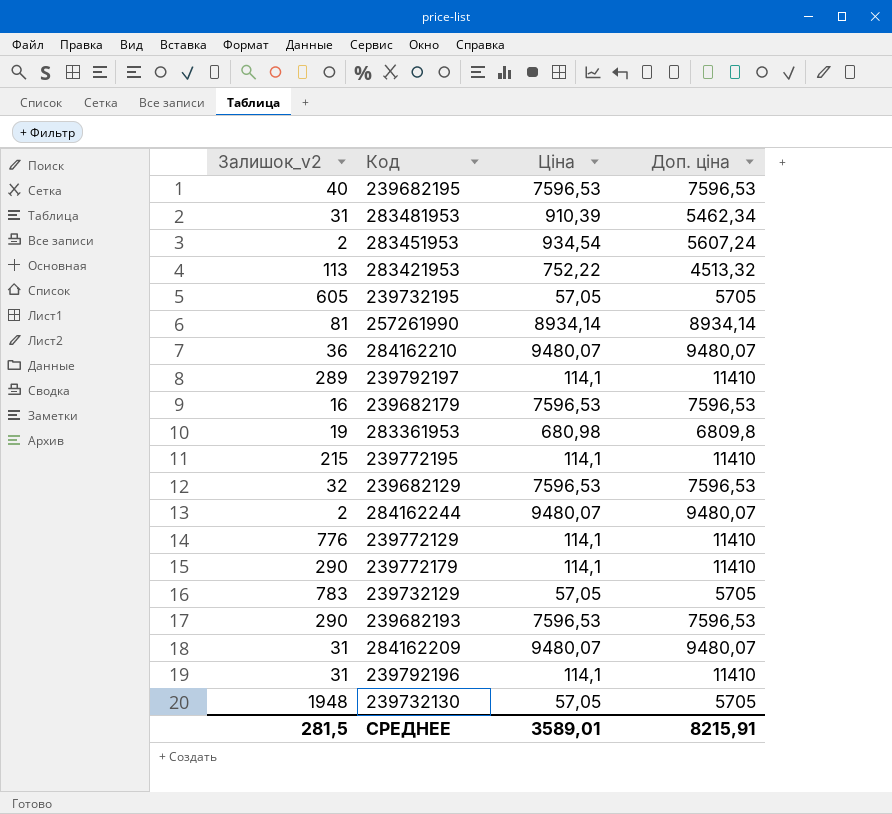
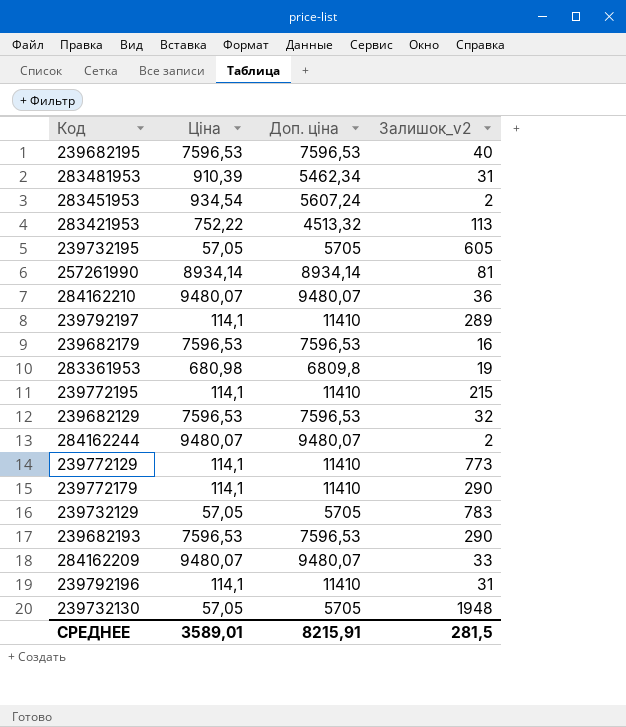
column Залишок_v2 | position: 1 -> 4
239772129 | Залишок_v2: 776 -> 773
284162209 | Залишок_v2: 31 -> 33

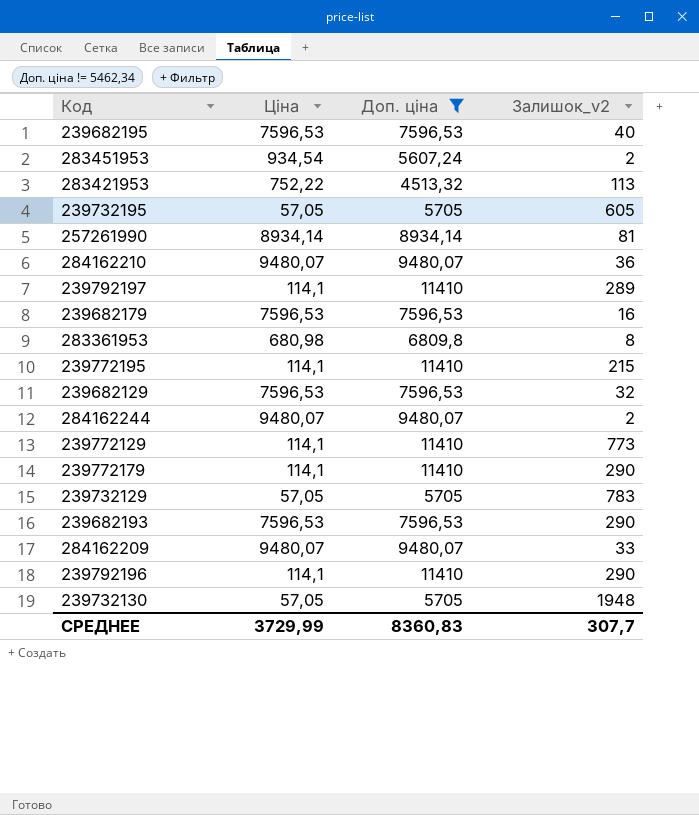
filter: none -> Доп. ціна != 5462,34
283361953 | Залишок_v2: 19 -> 8
239792196 | Залишок_v2: 31 -> 290
СРЕДНЕЕ | Ціна: 3589,01 -> 3729,99
СРЕДНЕЕ | Доп. ціна: 8215,91 -> 8360,83
СРЕДНЕЕ | Залишок_v2: 281,5 -> 307,7

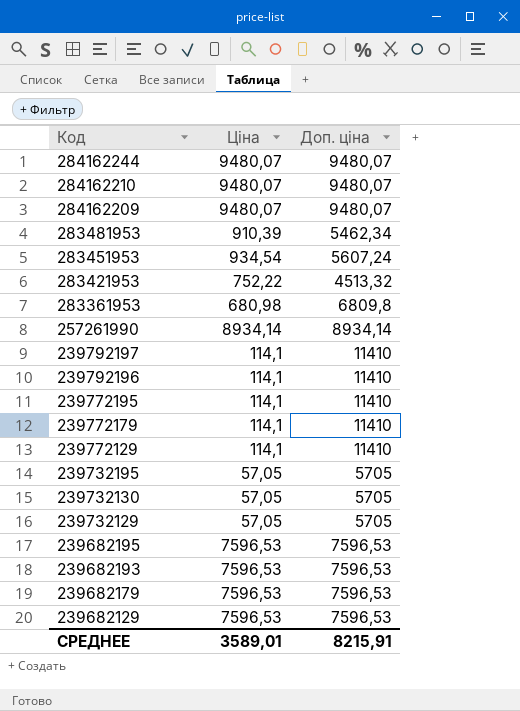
filter: Доп. ціна != 5462,34 -> none
row order: none -> Код descending
column Залишок_v2 | position: 4 -> none
СРЕДНЕЕ | Ціна: 3729,99 -> 3589,01
СРЕДНЕЕ | Доп. ціна: 8360,83 -> 8215,91

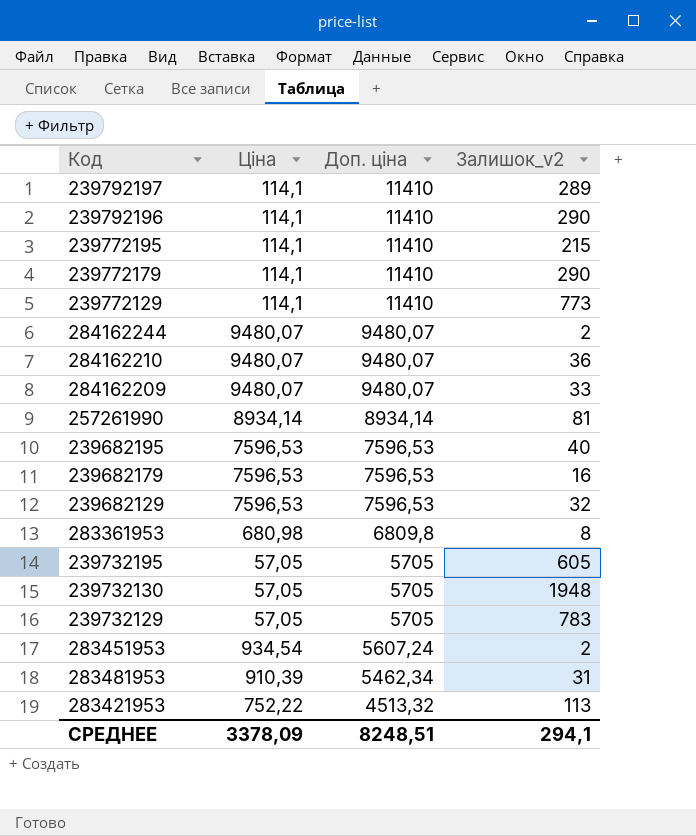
row order: Код descending -> Доп. ціна descending
column Залишок_v2 | position: none -> 4
row 239682193: 7596,53 | 7596,53 -> none
СРЕДНЕЕ | Ціна: 3589,01 -> 3378,09
СРЕДНЕЕ | Доп. ціна: 8215,91 -> 8248,51

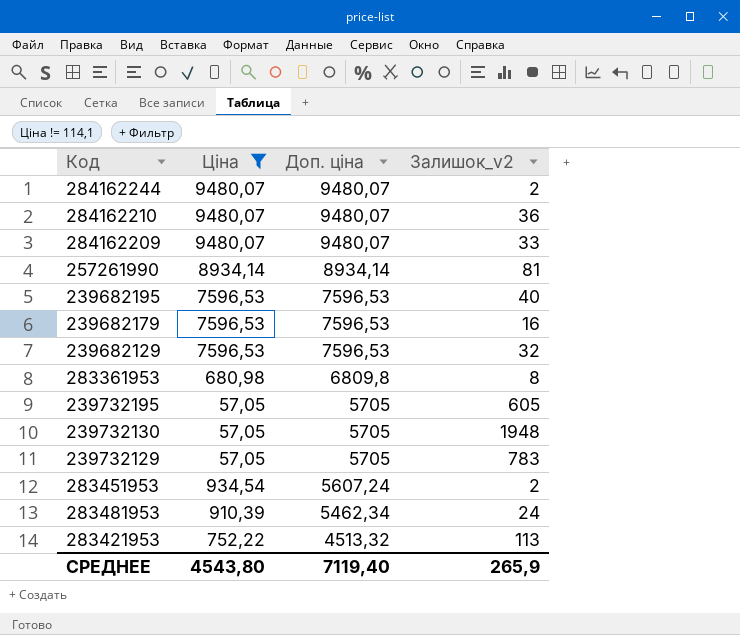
filter: none -> Ціна != 114,1
283481953 | Залишок_v2: 31 -> 24
СРЕДНЕЕ | Ціна: 3378,09 -> 4543,80
СРЕДНЕЕ | Доп. ціна: 8248,51 -> 7119,40
СРЕДНЕЕ | Залишок_v2: 294,1 -> 265,9

